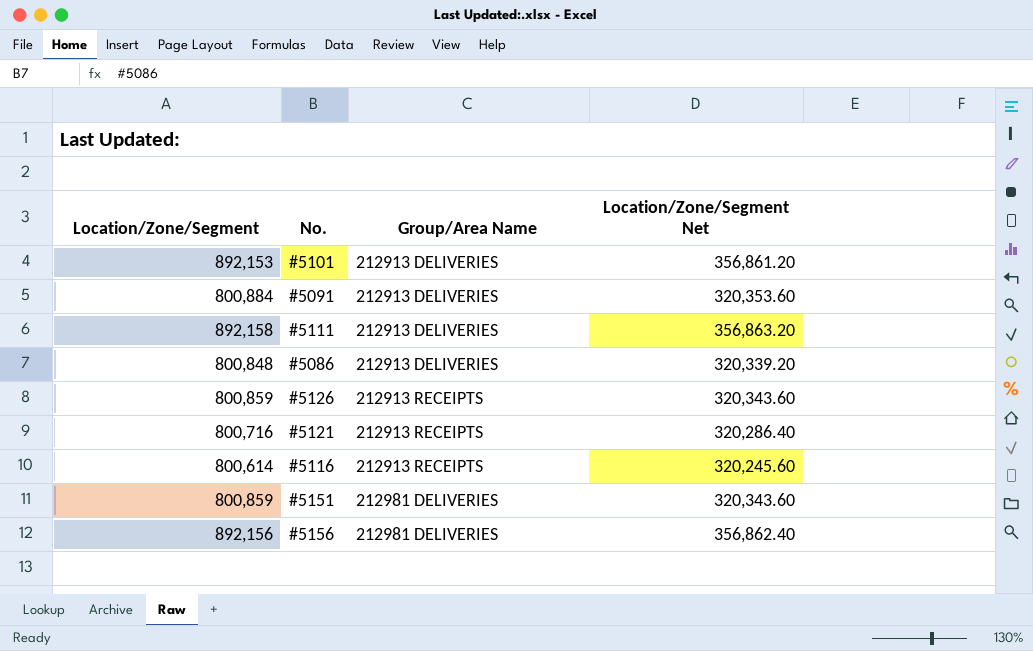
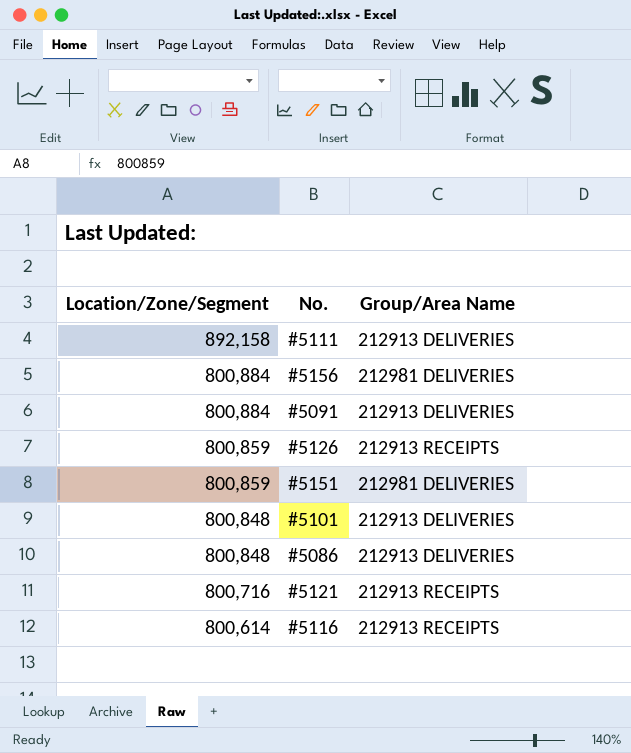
row order: Group/Area Name ascending -> Location/Zone/Segment descending
column Location/Zone/Segment Net | formula: [Location/Zone/Segment] * 0.4 -> none
#5156 | Location/Zone/Segment: 892,156 -> 800,884
#5101 | Location/Zone/Segment: 892,153 -> 800,848

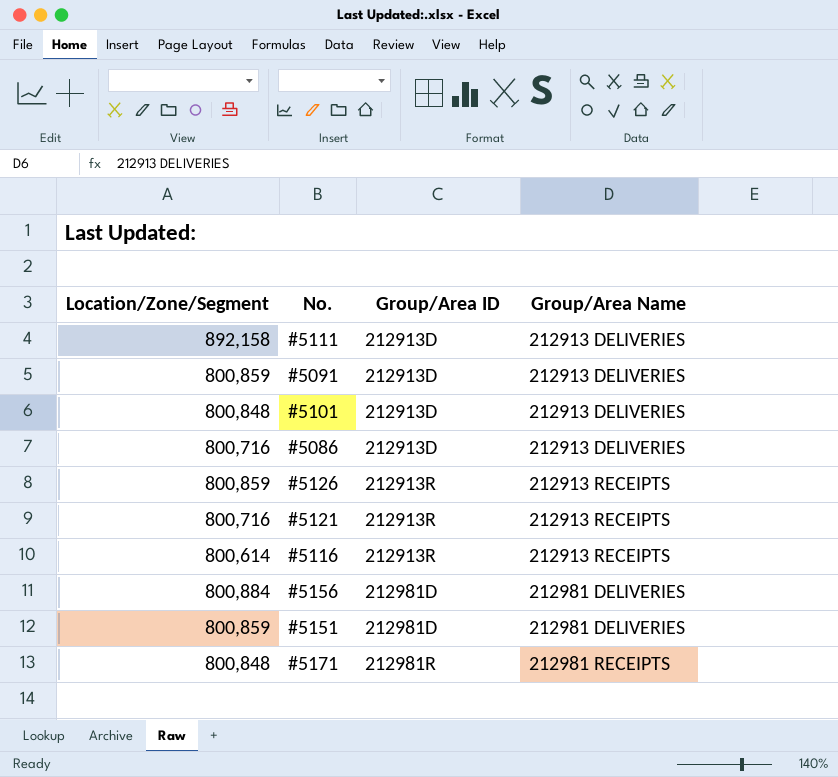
row order: Location/Zone/Segment descending -> Group/Area ID ascending
column Group/Area ID | position: none -> 3
#5091 | Location/Zone/Segment: 800,884 -> 800,859
#5086 | Location/Zone/Segment: 800,848 -> 800,716
row #5171: none -> 800,848 | 212981R | 212981 RECEIPTS

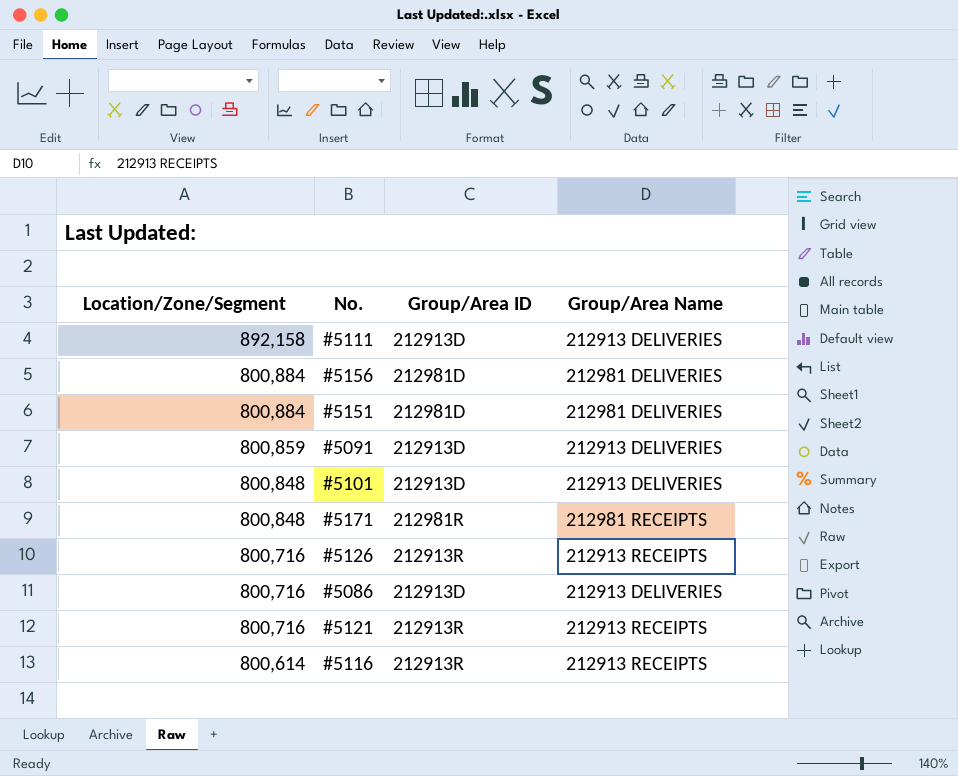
row order: Group/Area ID ascending -> Location/Zone/Segment descending
#5151 | Location/Zone/Segment: 800,859 -> 800,884
#5126 | Location/Zone/Segment: 800,859 -> 800,716

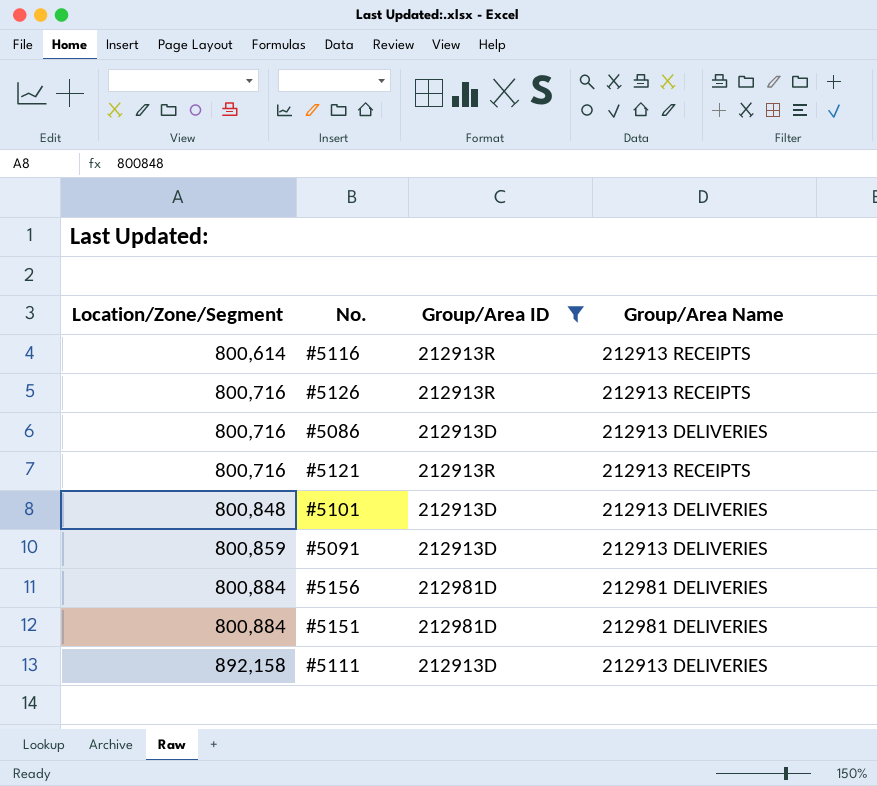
filter: none -> Group/Area ID != 212981R
row order: Location/Zone/Segment descending -> Location/Zone/Segment ascending

